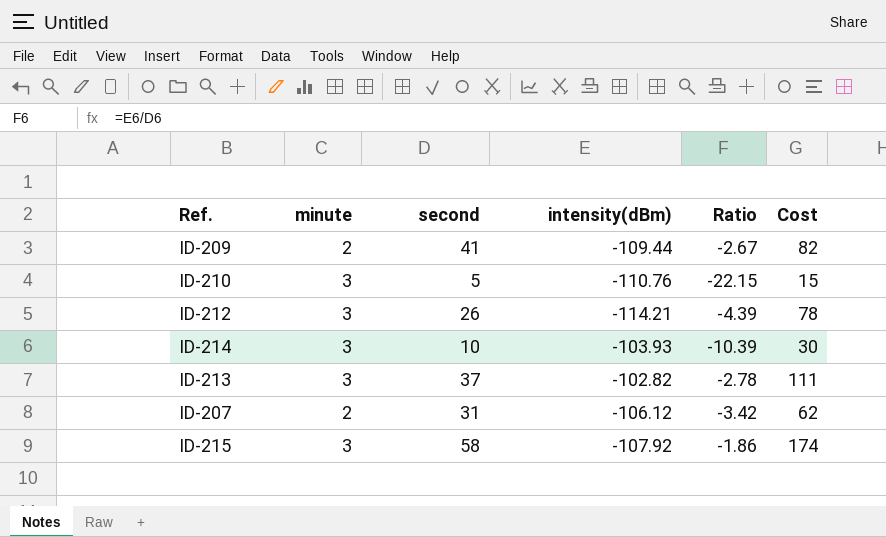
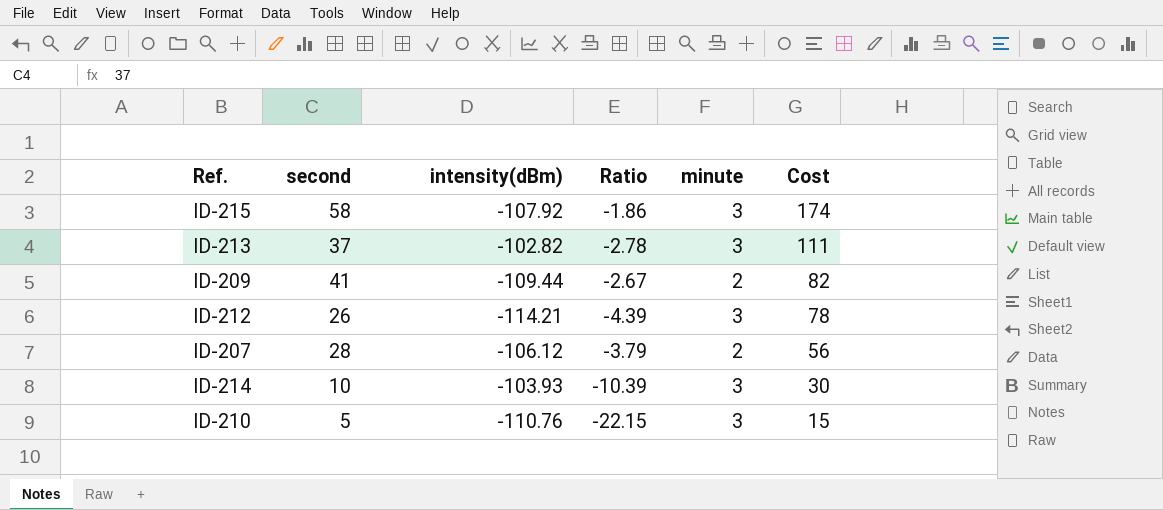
row order: none -> Cost descending
column minute | position: 2 -> 5
ID-207 | second: 31 -> 28
ID-207 | Ratio: -3.42 -> -3.79
ID-207 | Cost: 62 -> 56

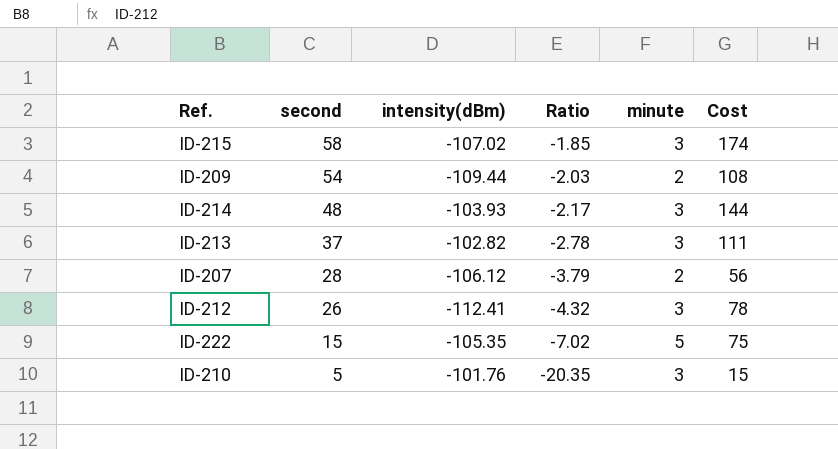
row order: Cost descending -> second descending
ID-215 | intensity(dBm): -107.92 -> -107.02
ID-215 | Ratio: -1.86 -> -1.85
ID-209 | second: 41 -> 54
ID-209 | Ratio: -2.67 -> -2.03
ID-209 | Cost: 82 -> 108
ID-214 | second: 10 -> 48
ID-214 | Ratio: -10.39 -> -2.17
ID-214 | Cost: 30 -> 144
ID-212 | intensity(dBm): -114.21 -> -112.41
ID-212 | Ratio: -4.39 -> -4.32
row ID-222: none -> 15 | -105.35 | -7.02 | 5 | 75
ID-210 | intensity(dBm): -110.76 -> -101.76
ID-210 | Ratio: -22.15 -> -20.35

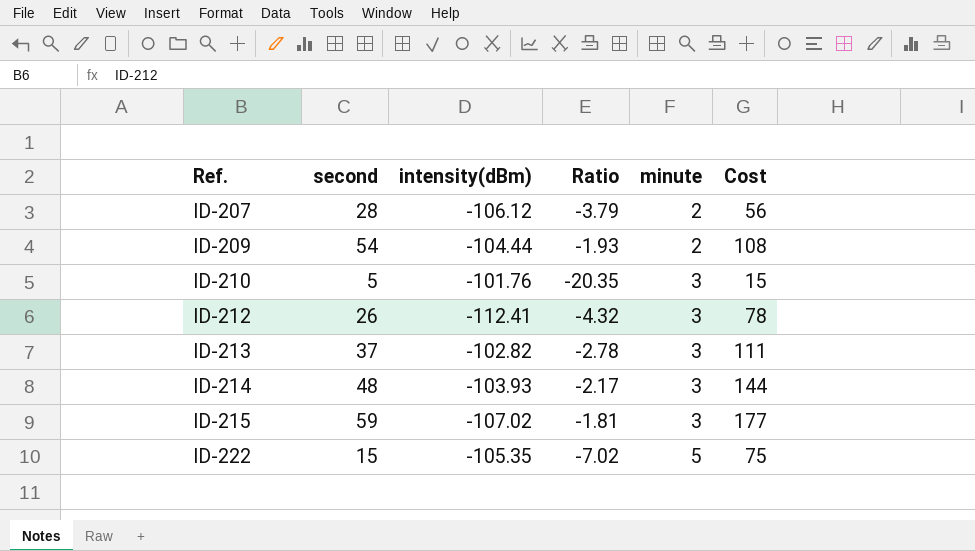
row order: second descending -> Ref. ascending
ID-209 | intensity(dBm): -109.44 -> -104.44
ID-209 | Ratio: -2.03 -> -1.93
ID-215 | second: 58 -> 59
ID-215 | Ratio: -1.85 -> -1.81
ID-215 | Cost: 174 -> 177

